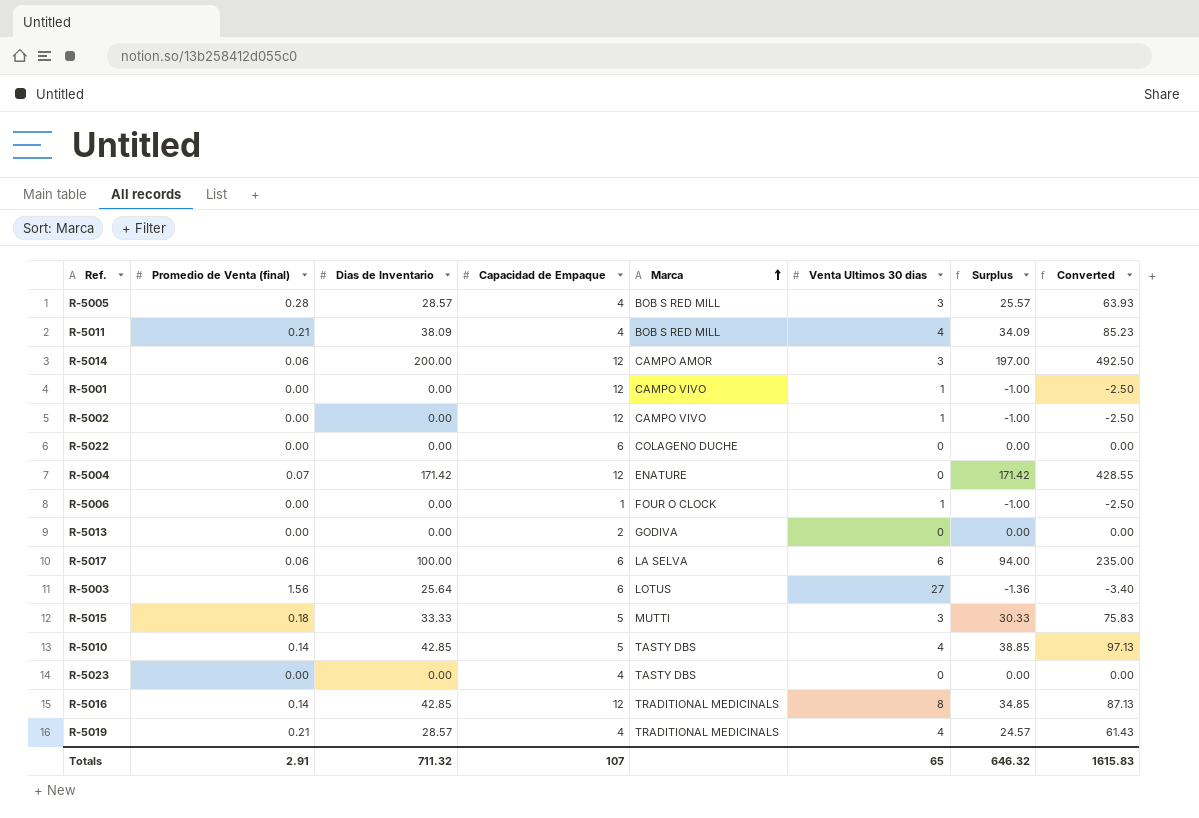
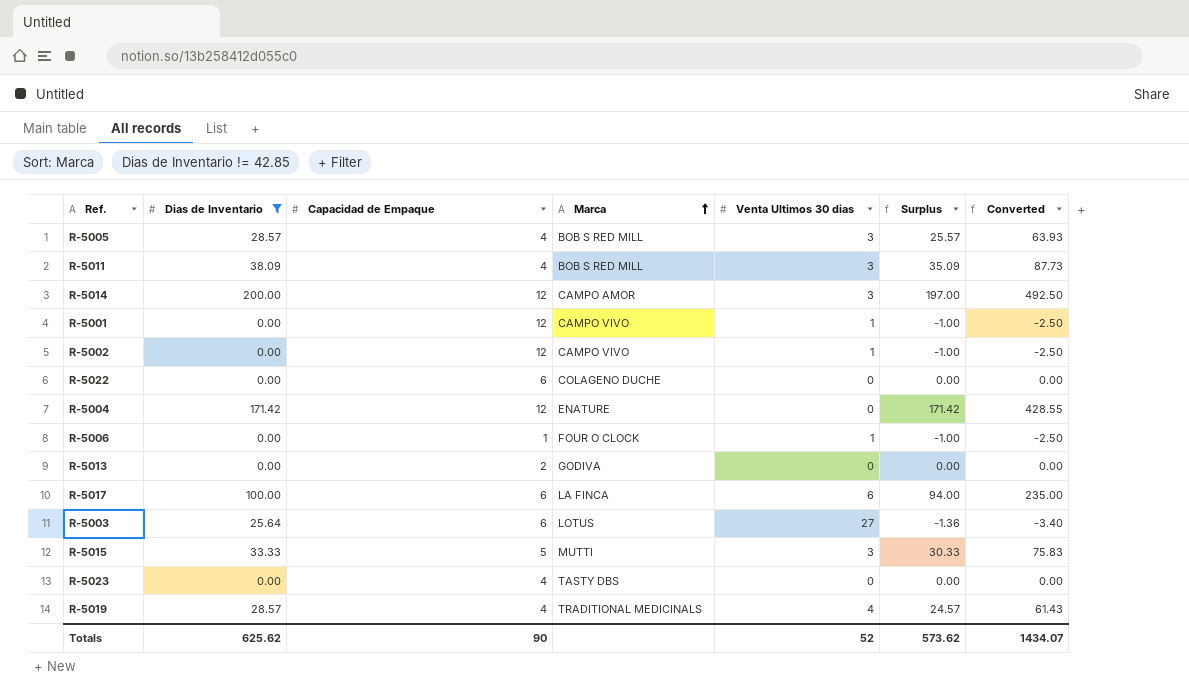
filter: none -> Dias de Inventario != 42.85
column Promedio de Venta (final) | position: 2 -> none
R-5011 | Venta Ultimos 30 dias: 4 -> 3
R-5011 | Surplus: 34.09 -> 35.09
R-5011 | Converted: 85.23 -> 87.73
R-5017 | Marca: LA SELVA -> LA FINCA
Totals | Dias de Inventario: 711.32 -> 625.62
Totals | Capacidad de Empaque: 107 -> 90
Totals | Venta Ultimos 30 dias: 65 -> 52
Totals | Surplus: 646.32 -> 573.62
Totals | Converted: 1615.83 -> 1434.07

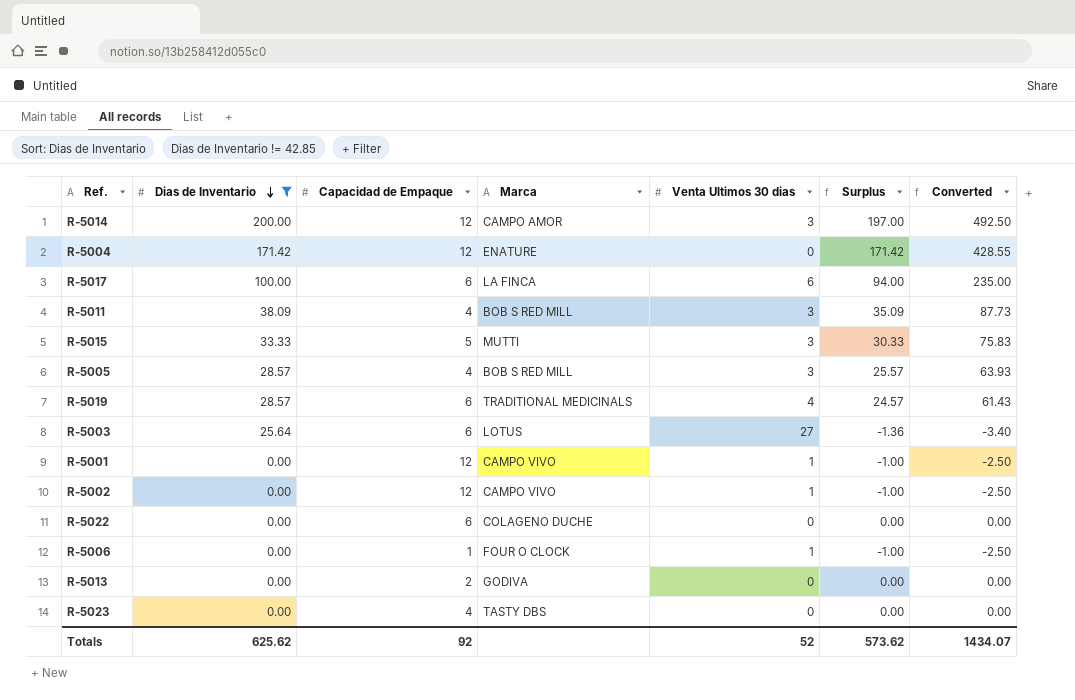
row order: Marca ascending -> Dias de Inventario descending
R-5019 | Capacidad de Empaque: 4 -> 6
Totals | Capacidad de Empaque: 90 -> 92

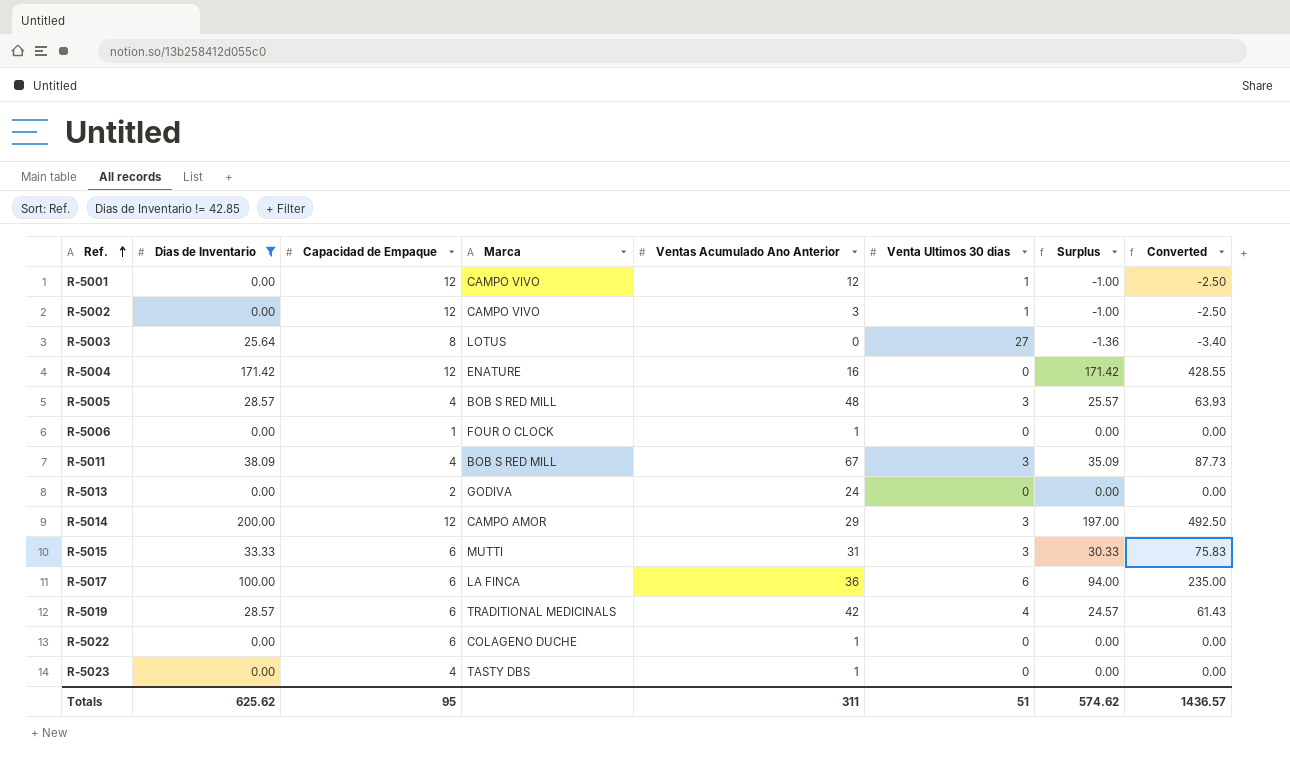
row order: Dias de Inventario descending -> Ref. ascending
column Ventas Acumulado Ano Anterior | position: none -> 5
R-5003 | Capacidad de Empaque: 6 -> 8
R-5006 | Venta Ultimos 30 dias: 1 -> 0
R-5006 | Surplus: -1.00 -> 0.00
R-5006 | Converted: -2.50 -> 0.00
R-5015 | Capacidad de Empaque: 5 -> 6
Totals | Capacidad de Empaque: 92 -> 95
Totals | Venta Ultimos 30 dias: 52 -> 51
Totals | Surplus: 573.62 -> 574.62
Totals | Converted: 1434.07 -> 1436.57

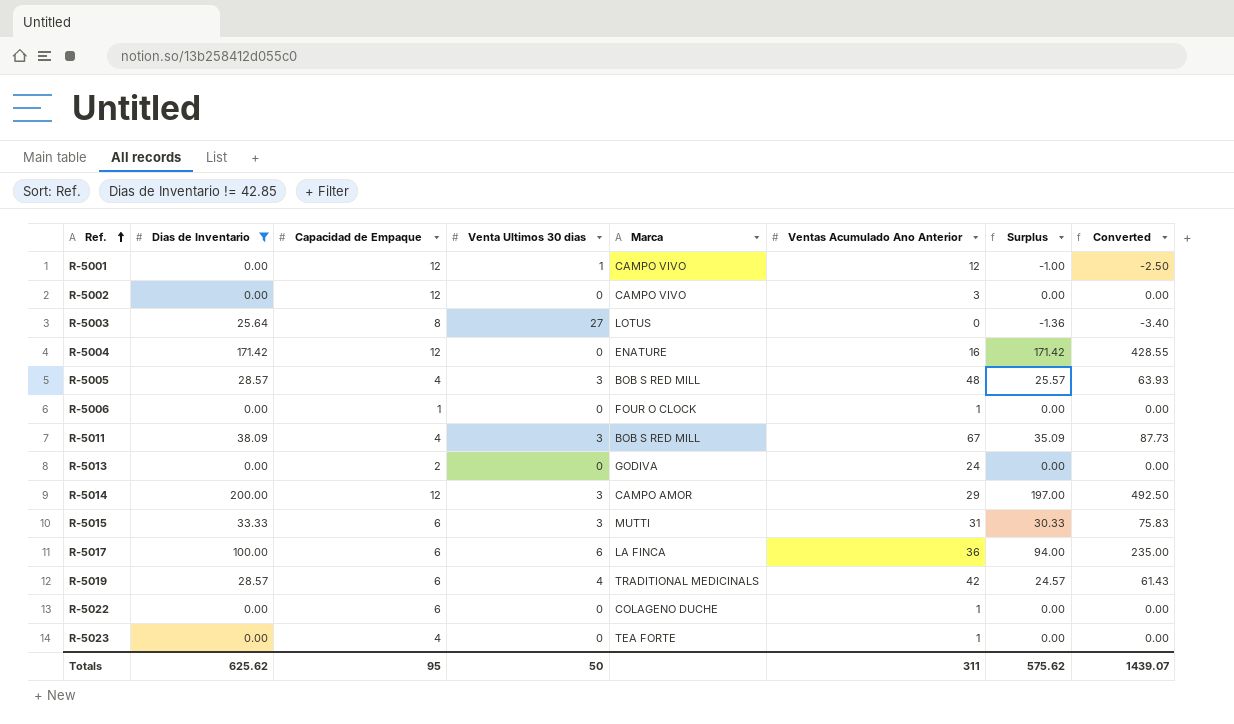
column Venta Ultimos 30 dias | position: 6 -> 4
R-5002 | Venta Ultimos 30 dias: 1 -> 0
R-5002 | Surplus: -1.00 -> 0.00
R-5002 | Converted: -2.50 -> 0.00
R-5023 | Marca: TASTY DBS -> TEA FORTE
Totals | Venta Ultimos 30 dias: 51 -> 50
Totals | Surplus: 574.62 -> 575.62
Totals | Converted: 1436.57 -> 1439.07

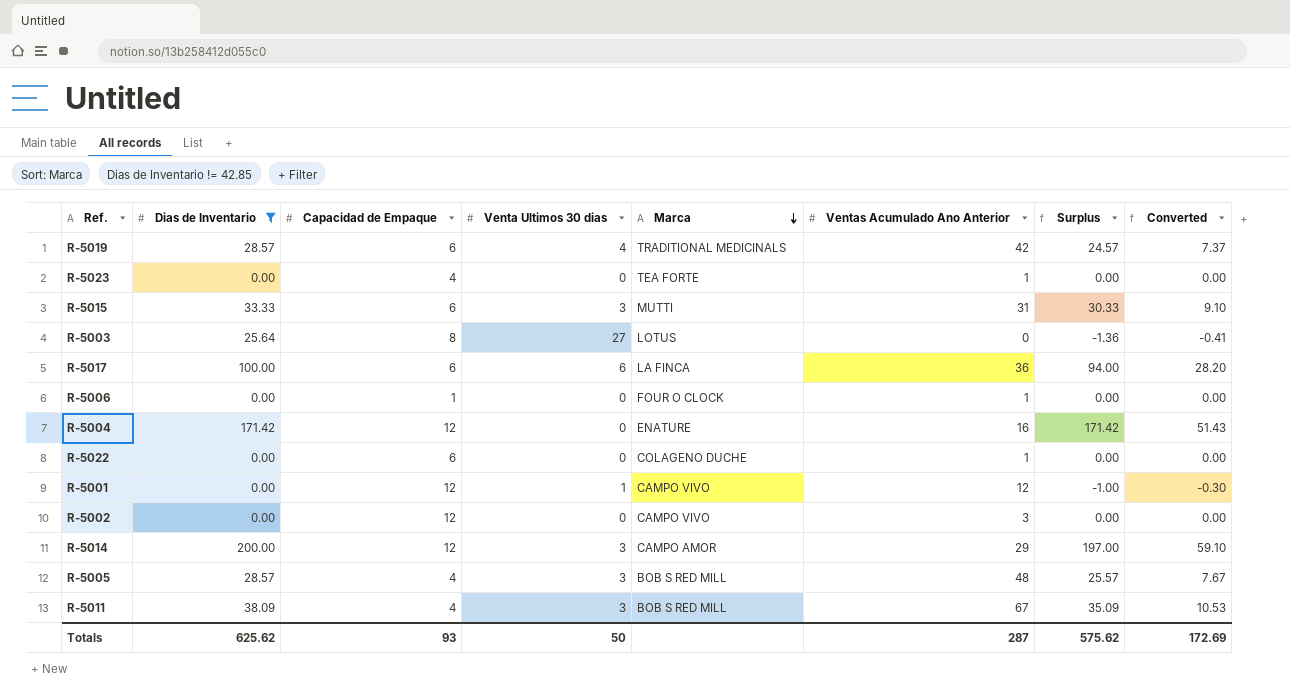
row order: Ref. ascending -> Marca descending
column Converted | formula: [Surplus] * 2.5 -> [Surplus] * 0.3
row R-5013: 0.00 | 2 | 0 | GODIVA | 24 | 0.00 | 0.00 -> none
Totals | Capacidad de Empaque: 95 -> 93
Totals | Ventas Acumulado Ano Anterior: 311 -> 287
Totals | Converted: 1439.07 -> 172.69

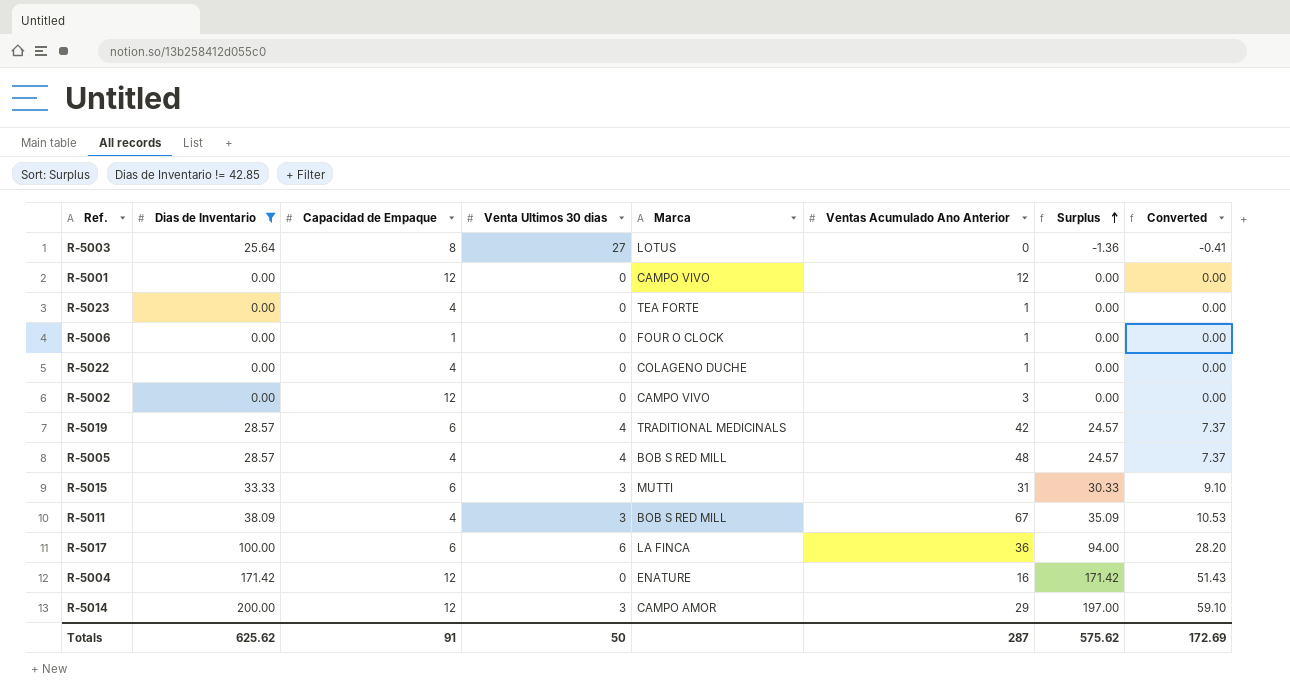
row order: Marca descending -> Surplus ascending
R-5001 | Venta Ultimos 30 dias: 1 -> 0
R-5001 | Surplus: -1.00 -> 0.00
R-5001 | Converted: -0.30 -> 0.00
R-5022 | Capacidad de Empaque: 6 -> 4
R-5005 | Venta Ultimos 30 dias: 3 -> 4
R-5005 | Surplus: 25.57 -> 24.57
R-5005 | Converted: 7.67 -> 7.37
Totals | Capacidad de Empaque: 93 -> 91

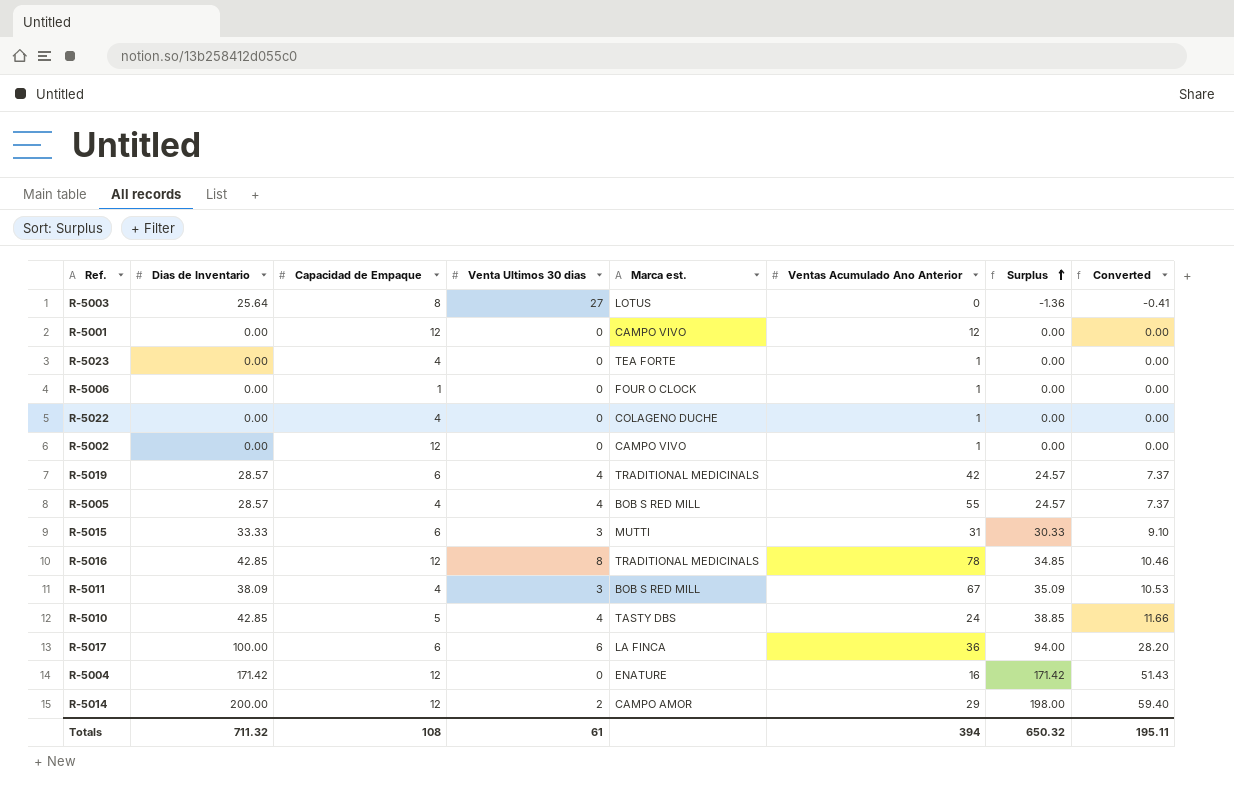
filter: Dias de Inventario != 42.85 -> none
column name: Marca -> Marca est.
R-5002 | Ventas Acumulado Ano Anterior: 3 -> 1
R-5005 | Ventas Acumulado Ano Anterior: 48 -> 55
R-5014 | Venta Ultimos 30 dias: 3 -> 2
R-5014 | Surplus: 197.00 -> 198.00
R-5014 | Converted: 59.10 -> 59.40
Totals | Dias de Inventario: 625.62 -> 711.32
Totals | Capacidad de Empaque: 91 -> 108
Totals | Venta Ultimos 30 dias: 50 -> 61
Totals | Ventas Acumulado Ano Anterior: 287 -> 394
Totals | Surplus: 575.62 -> 650.32
Totals | Converted: 172.69 -> 195.11

